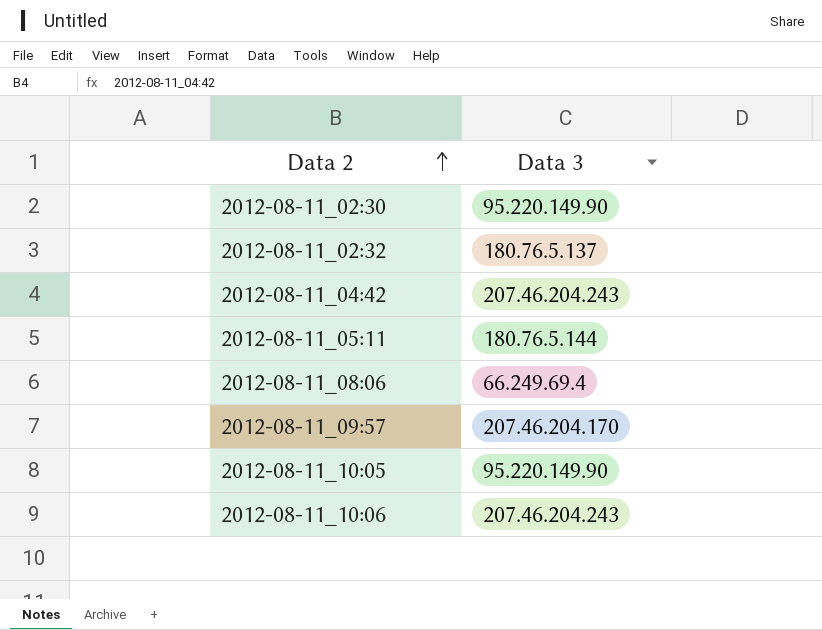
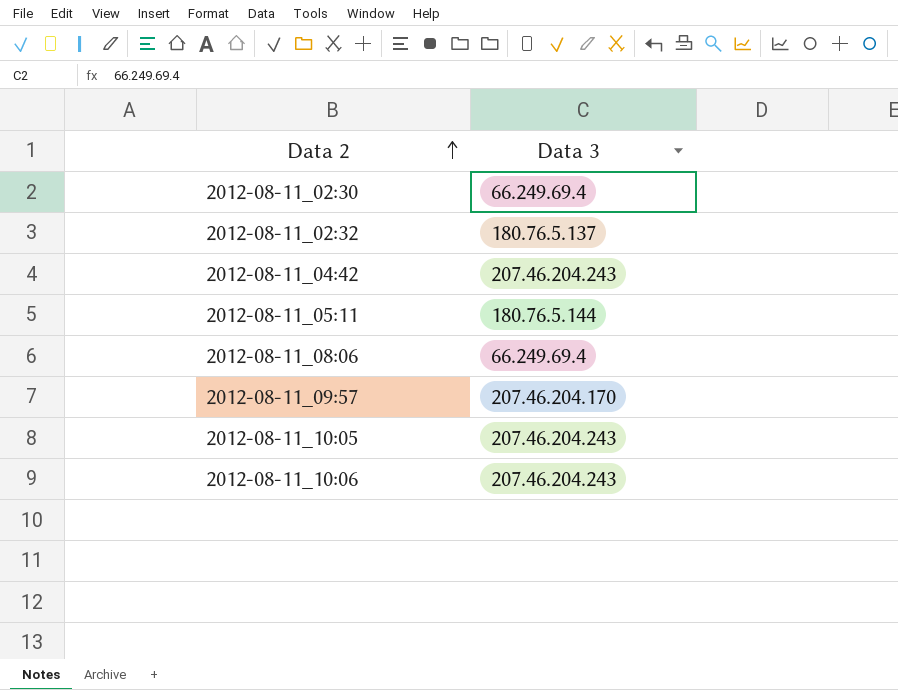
2012-08-11_02:30 | Data 3: 95.220.149.90 -> 66.249.69.4
2012-08-11_10:05 | Data 3: 95.220.149.90 -> 207.46.204.243

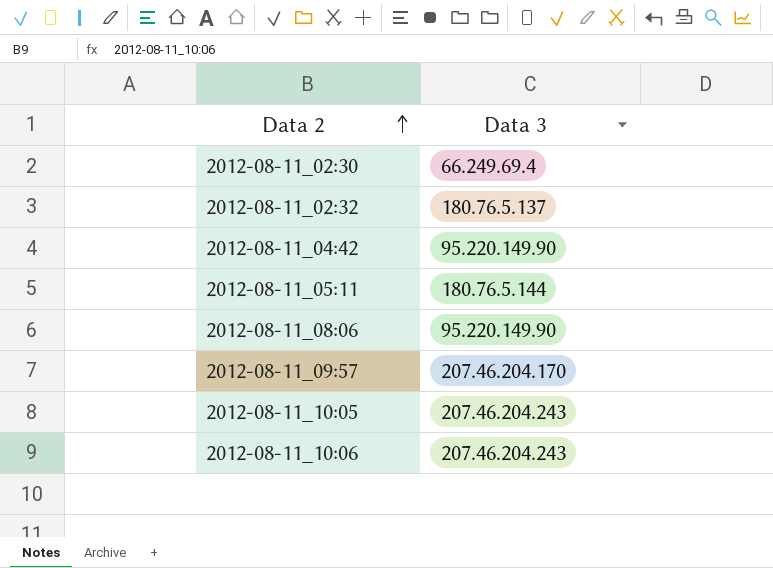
2012-08-11_04:42 | Data 3: 207.46.204.243 -> 95.220.149.90
2012-08-11_08:06 | Data 3: 66.249.69.4 -> 95.220.149.90

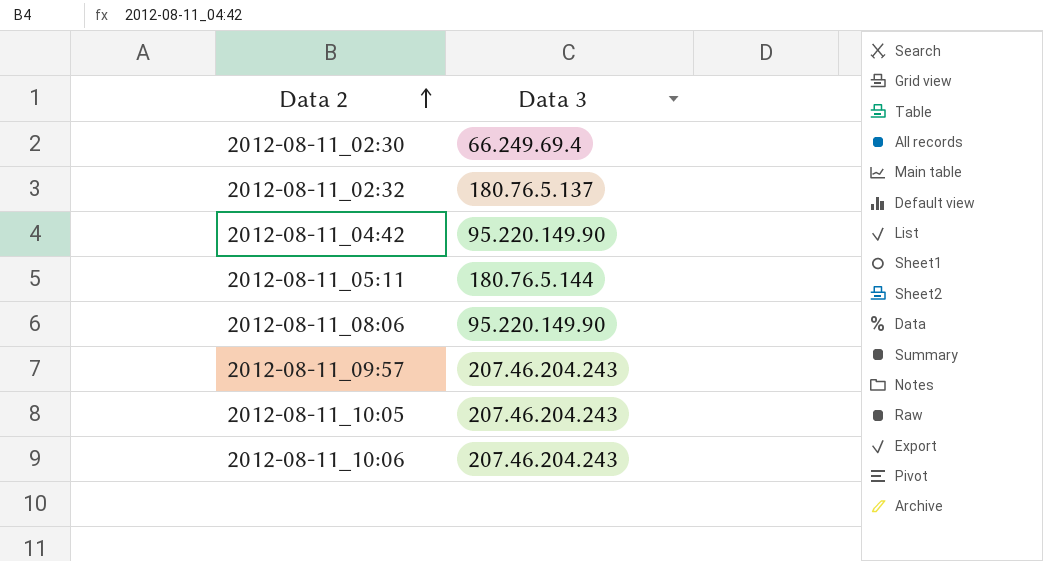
2012-08-11_09:57 | Data 3: 207.46.204.170 -> 207.46.204.243

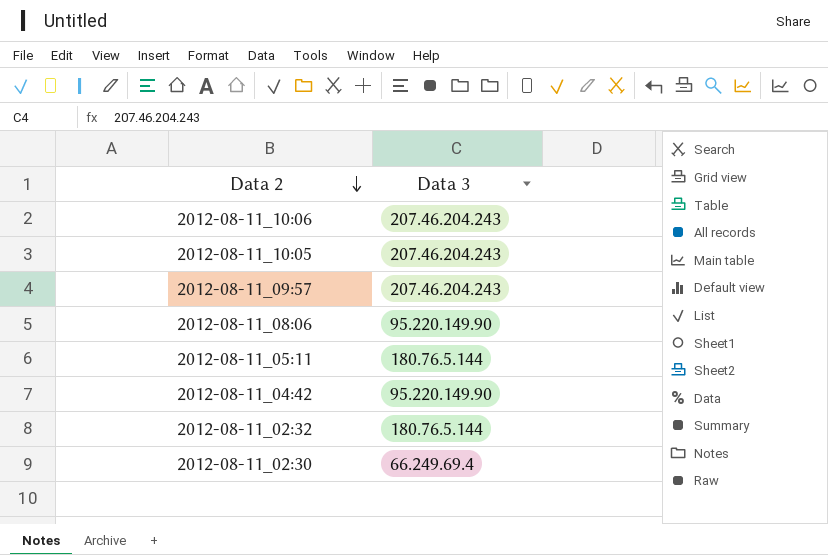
row order: Data 2 ascending -> Data 2 descending
2012-08-11_02:32 | Data 3: 180.76.5.137 -> 180.76.5.144

